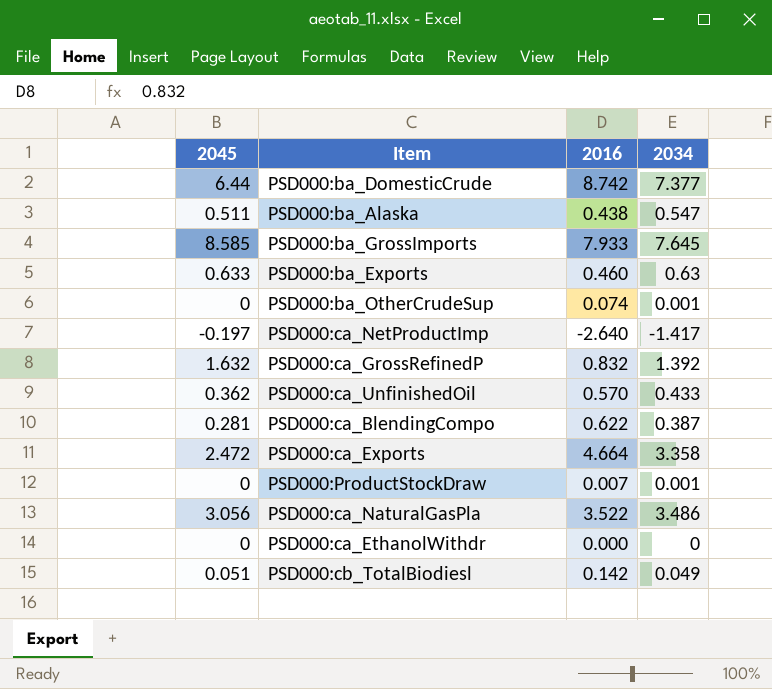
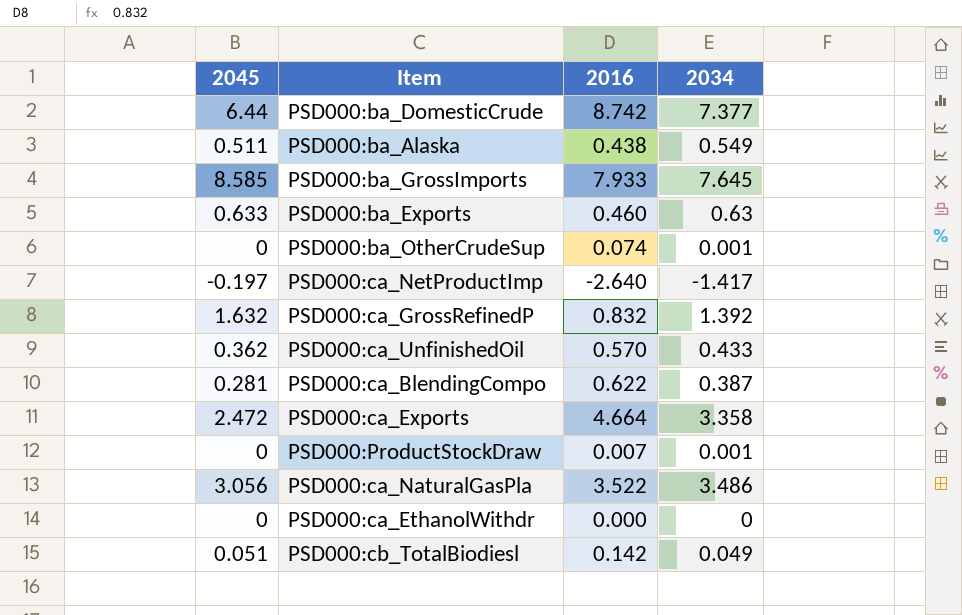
PSD000:ba_Alaska | 2034: 0.547 -> 0.549

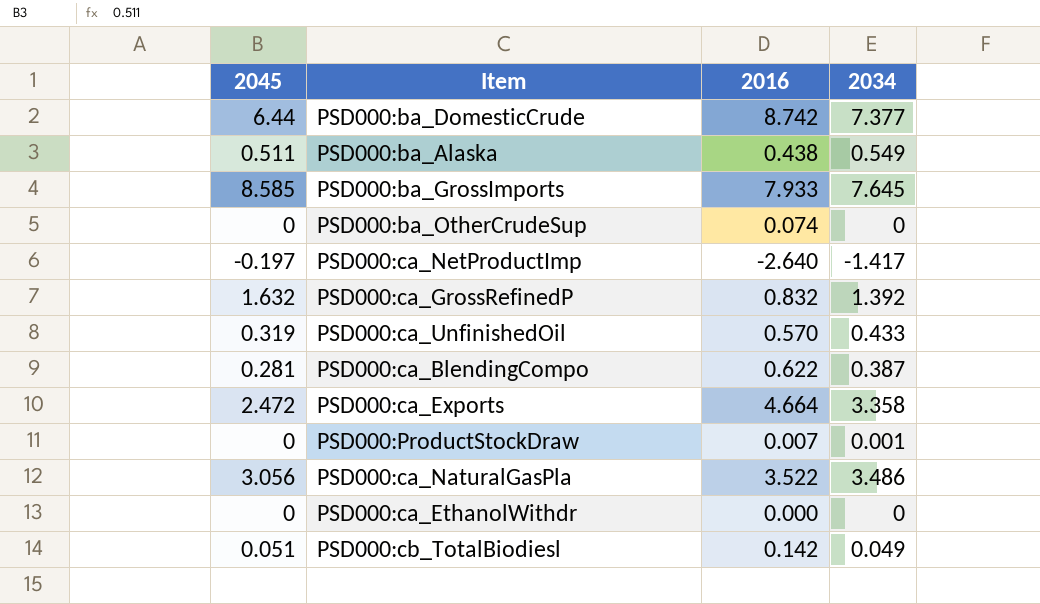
row PSD000:ba_Exports: 0.633 | 0.460 | 0.63 -> none
PSD000:ba_OtherCrudeSup | 2034: 0.001 -> 0
PSD000:ca_UnfinishedOil | 2045: 0.362 -> 0.319

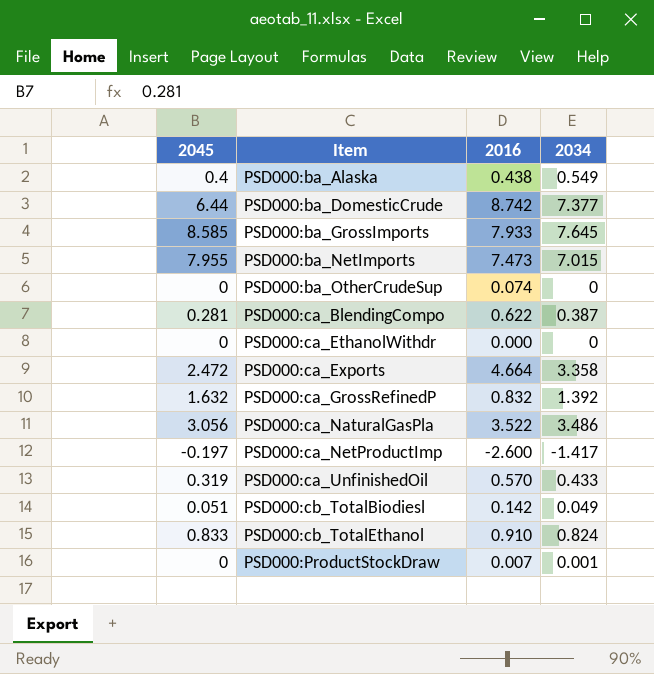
row order: none -> Item ascending
PSD000:ba_Alaska | 2045: 0.511 -> 0.4
row PSD000:ba_NetImports: none -> 7.955 | 7.473 | 7.015
PSD000:ca_NetProductImp | 2016: -2.640 -> -2.600
row PSD000:cb_TotalEthanol: none -> 0.833 | 0.910 | 0.824

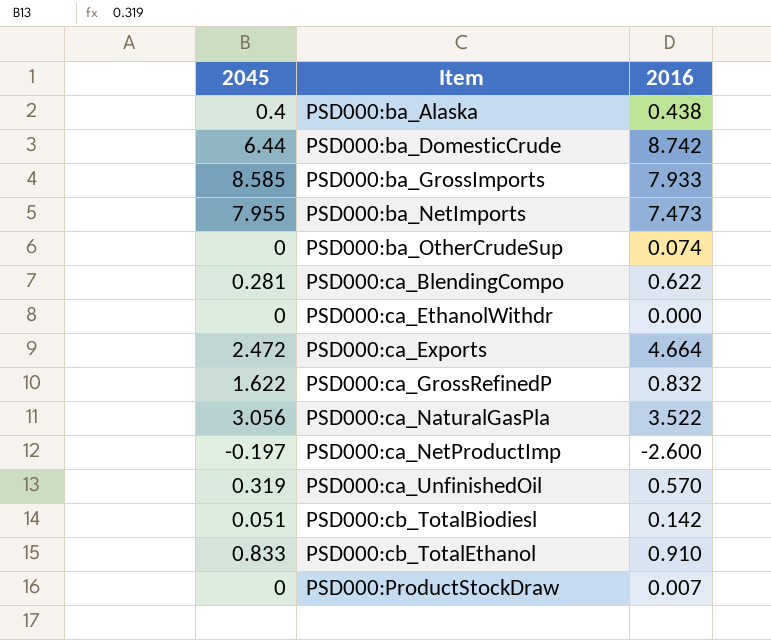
column 2034 | position: 4 -> none
PSD000:ca_GrossRefinedP | 2045: 1.632 -> 1.622

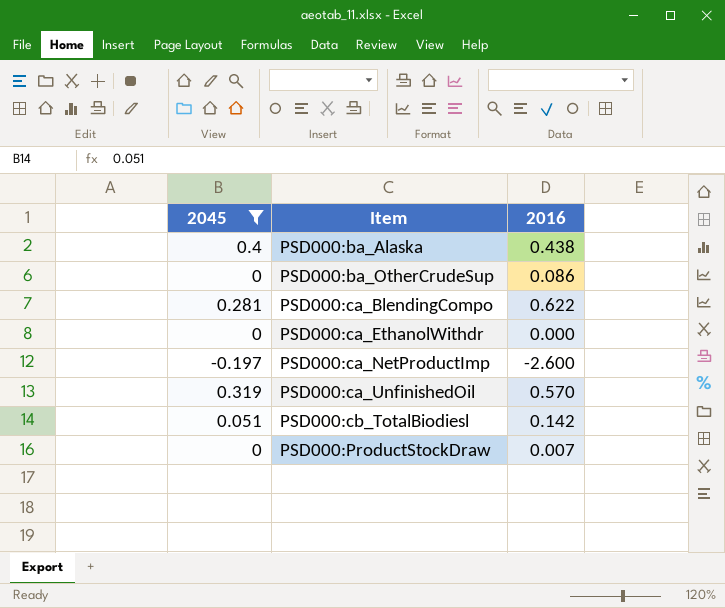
filter: none -> 2045 <= 0.4
PSD000:ba_OtherCrudeSup | 2016: 0.074 -> 0.086

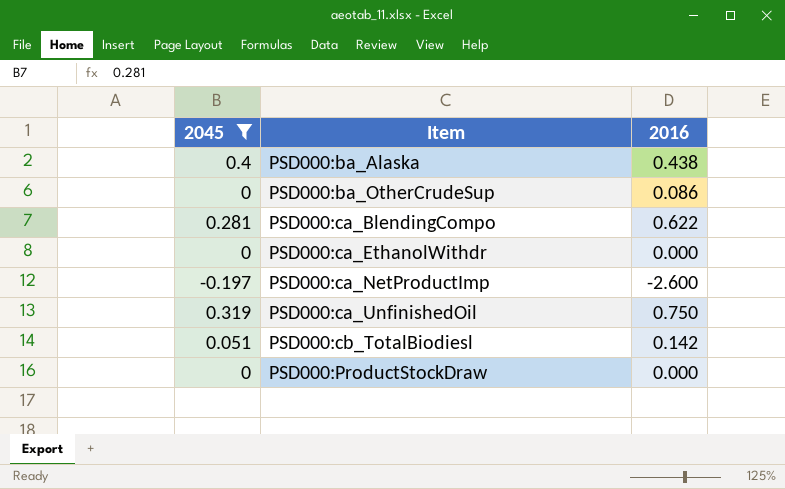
PSD000:ca_UnfinishedOil | 2016: 0.570 -> 0.750
PSD000:ProductStockDraw | 2016: 0.007 -> 0.000

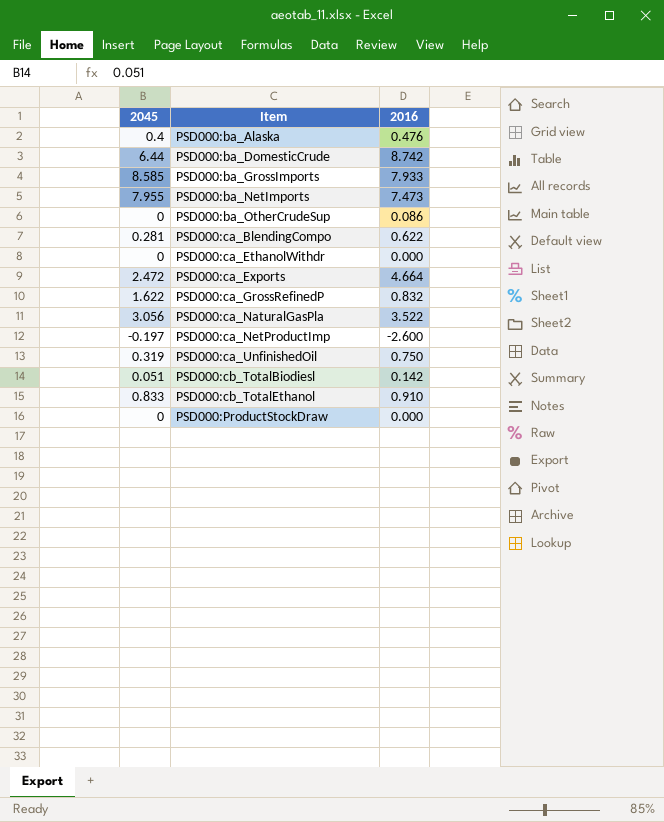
filter: 2045 <= 0.4 -> none
PSD000:ba_Alaska | 2016: 0.438 -> 0.476

